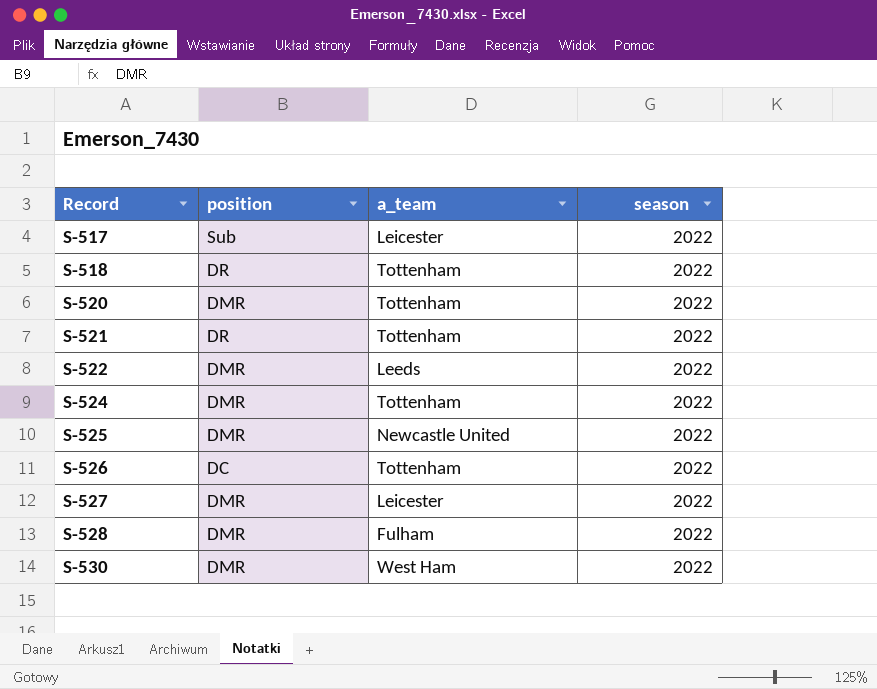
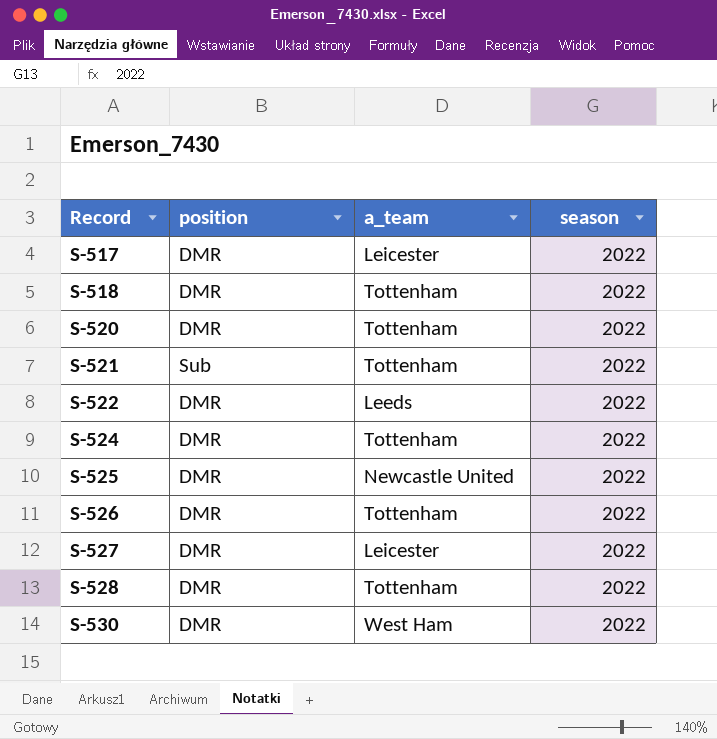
S-517 | position: Sub -> DMR
S-518 | position: DR -> DMR
S-521 | position: DR -> Sub
S-526 | position: DC -> DMR
S-528 | a_team: Fulham -> Tottenham

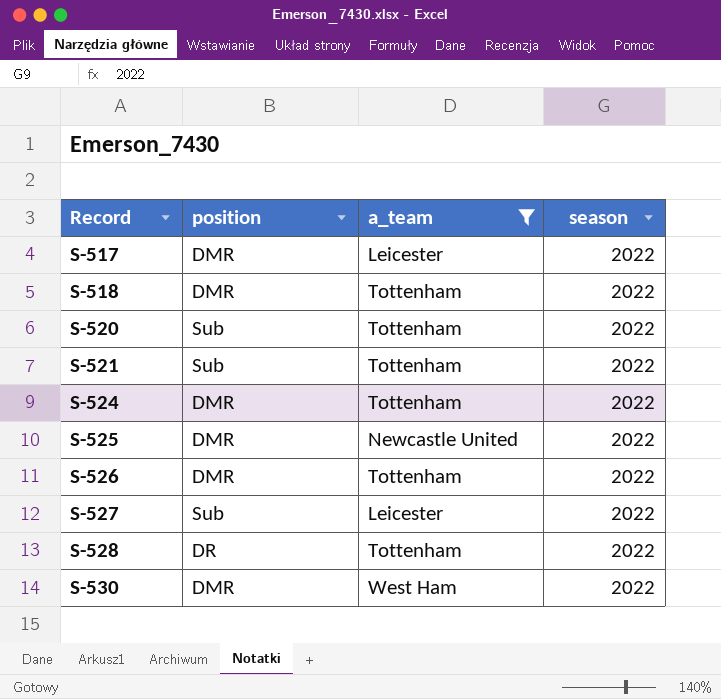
filter: none -> a_team != Leeds
S-520 | position: DMR -> Sub
S-527 | position: DMR -> Sub
S-528 | position: DMR -> DR

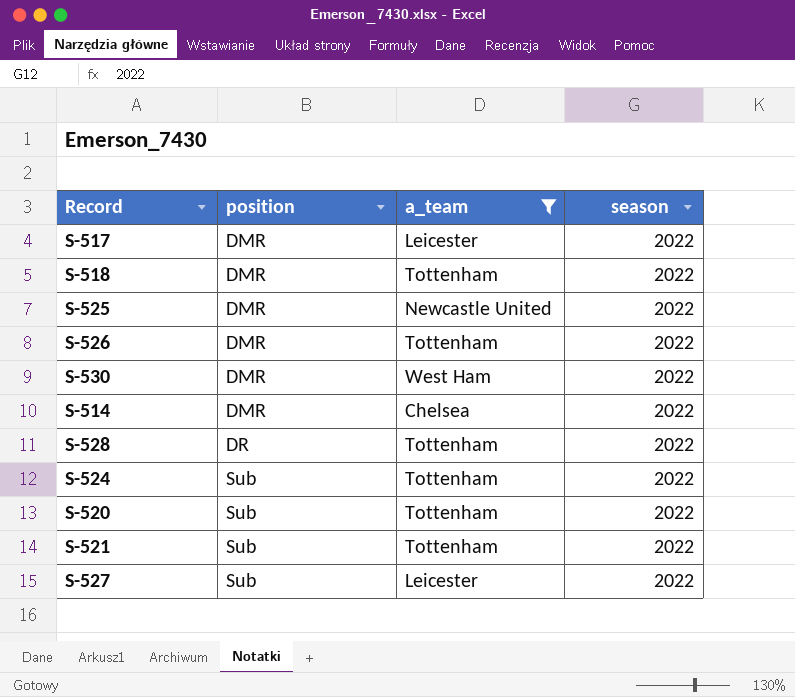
row order: Record ascending -> position ascending
row S-514: none -> DMR | Chelsea | 2022
S-524 | position: DMR -> Sub

